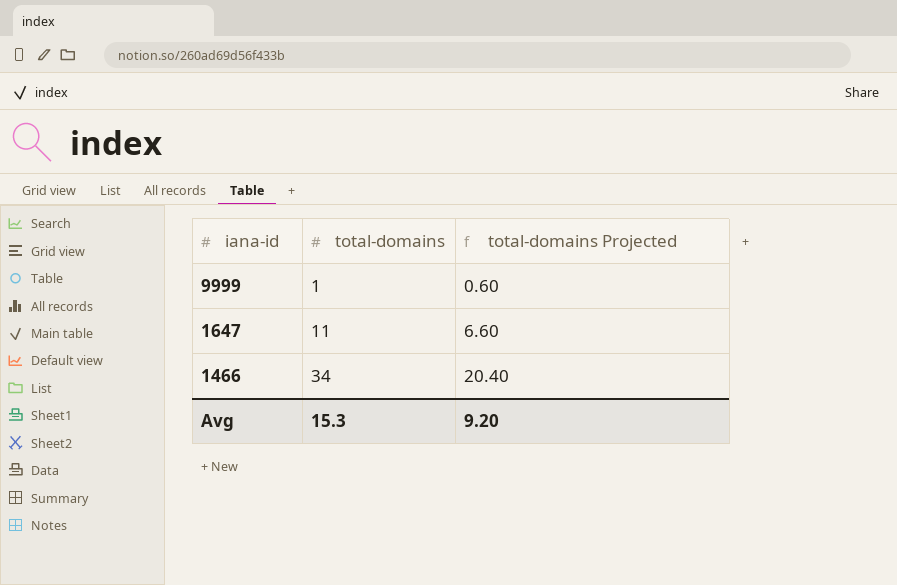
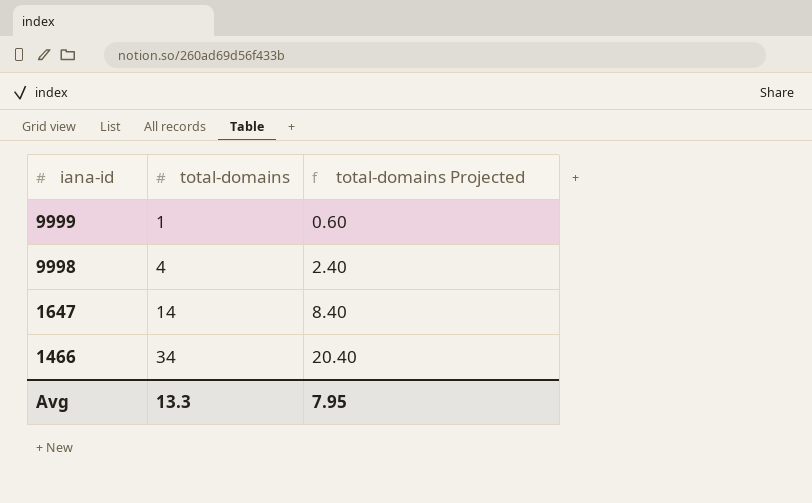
row 9998: none -> 4 | 2.40
1647 | total-domains: 11 -> 14
1647 | total-domains Projected: 6.60 -> 8.40
Avg | total-domains: 15.3 -> 13.3
Avg | total-domains Projected: 9.20 -> 7.95

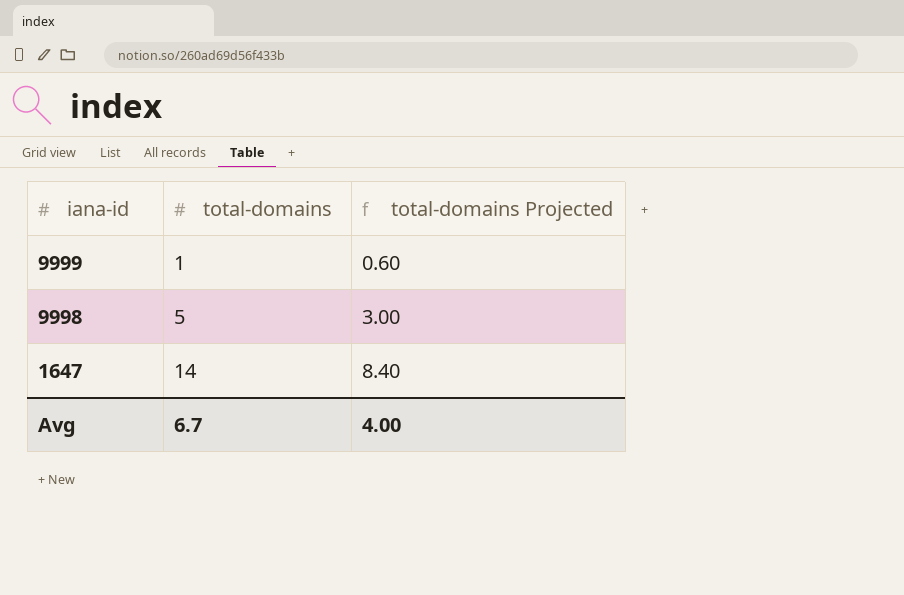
row 1466: 34 | 20.40 -> none
9998 | total-domains: 4 -> 5
9998 | total-domains Projected: 2.40 -> 3.00
Avg | total-domains: 13.3 -> 6.7
Avg | total-domains Projected: 7.95 -> 4.00

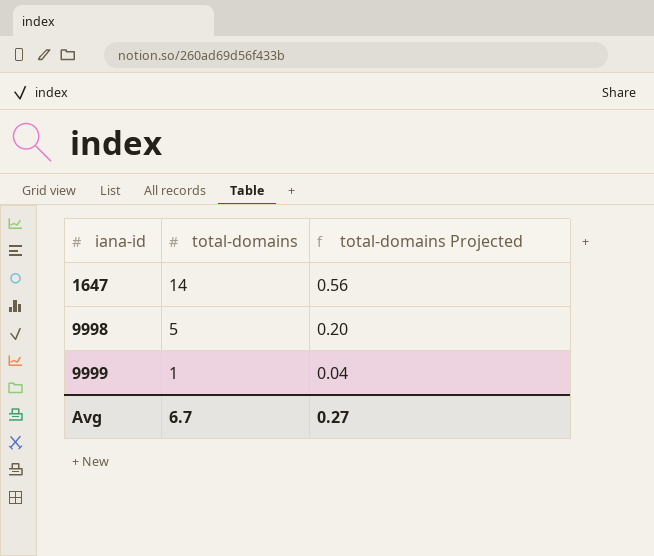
row order: iana-id descending -> iana-id ascending
column total-domains Projected | formula: [total-domains] * 0.6 -> [total-domains] * 0.04
Avg | total-domains Projected: 4.00 -> 0.27

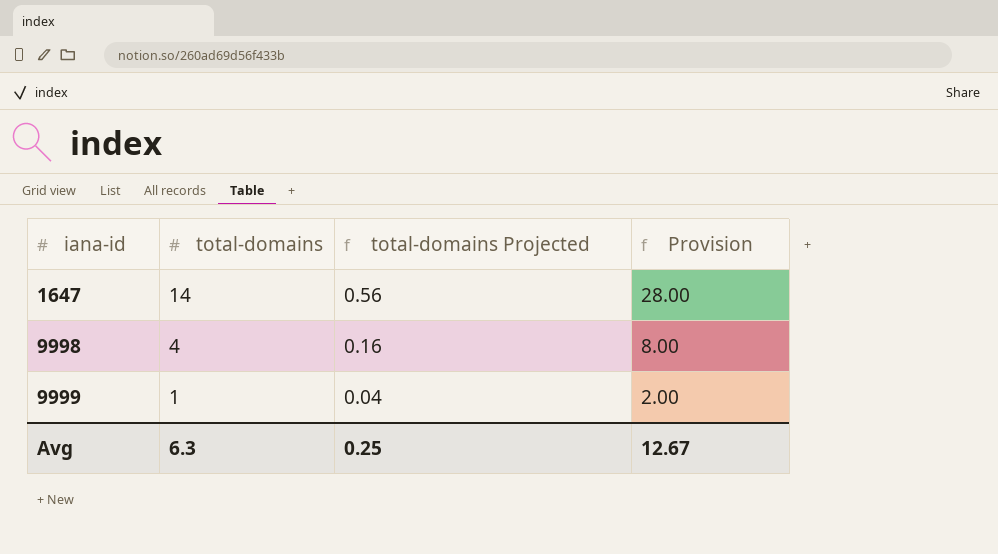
column Provision | formula: none -> [total-domains] * 2
9998 | total-domains: 5 -> 4
9998 | total-domains Projected: 0.20 -> 0.16
Avg | total-domains: 6.7 -> 6.3
Avg | total-domains Projected: 0.27 -> 0.25

